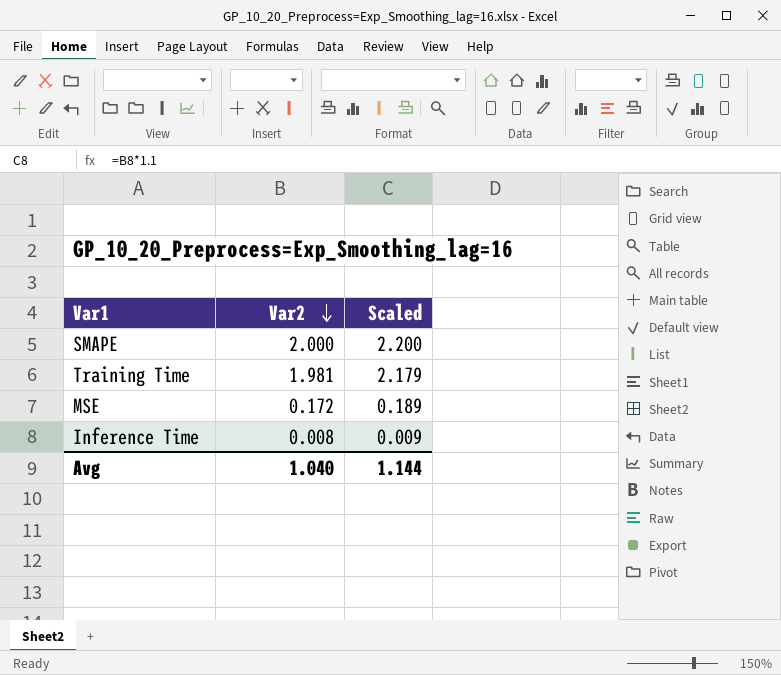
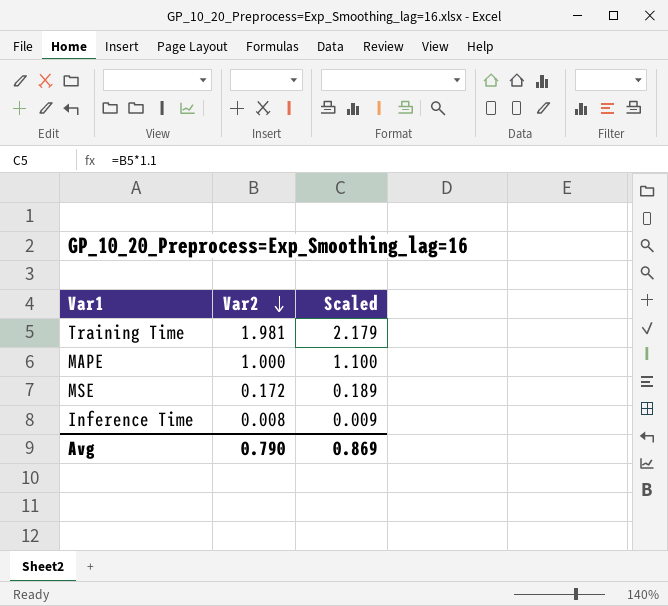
row SMAPE: 2.000 | 2.200 -> none
row MAPE: none -> 1.000 | 1.100
Avg | Var2: 1.040 -> 0.790
Avg | Scaled: 1.144 -> 0.869

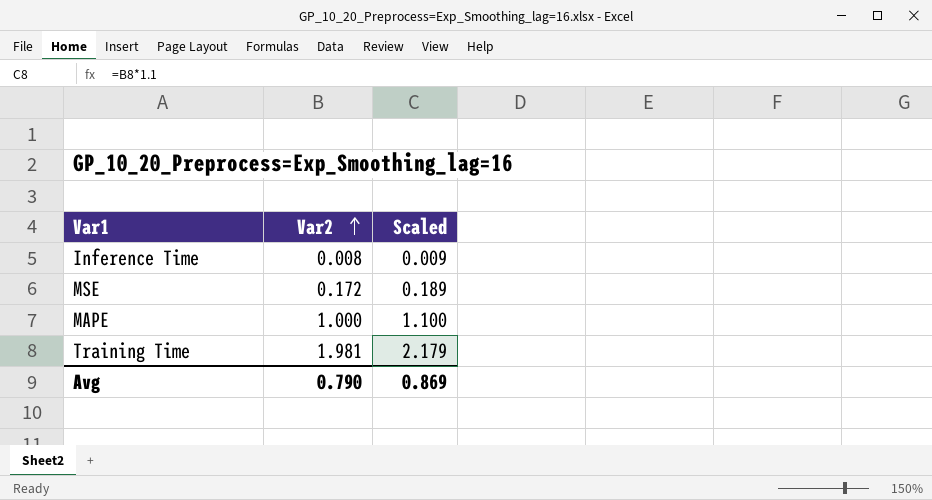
row order: Var2 descending -> Var2 ascending

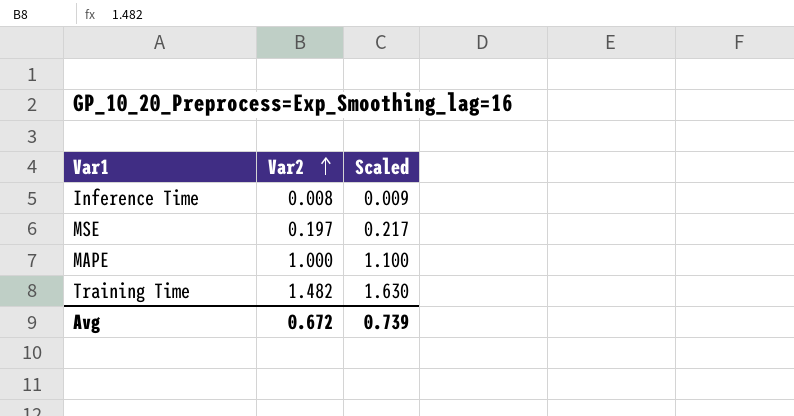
MSE | Var2: 0.172 -> 0.197
MSE | Scaled: 0.189 -> 0.217
Training Time | Var2: 1.981 -> 1.482
Training Time | Scaled: 2.179 -> 1.630
Avg | Var2: 0.790 -> 0.672
Avg | Scaled: 0.869 -> 0.739

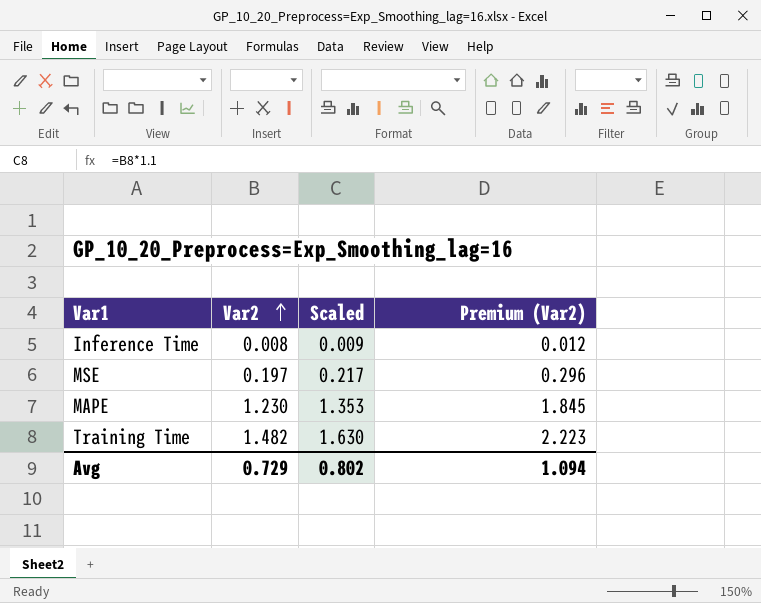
column Premium (Var2) | formula: none -> [Var2] * 1.5
MAPE | Var2: 1.000 -> 1.230
MAPE | Scaled: 1.100 -> 1.353
Avg | Var2: 0.672 -> 0.729
Avg | Scaled: 0.739 -> 0.802

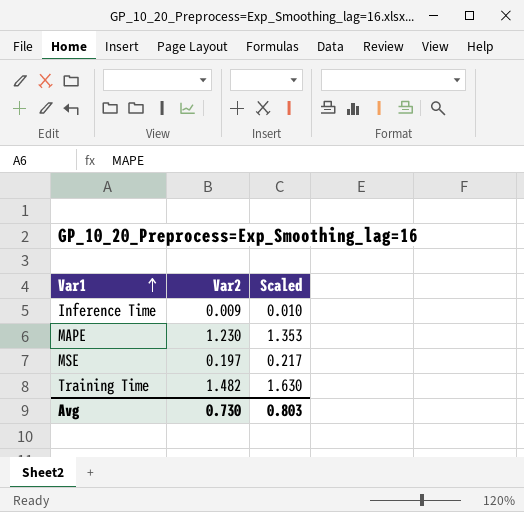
row order: Var2 ascending -> Var1 ascending
column Premium (Var2) | formula: [Var2] * 1.5 -> none
Inference Time | Var2: 0.008 -> 0.009
Inference Time | Scaled: 0.009 -> 0.010
Avg | Var2: 0.729 -> 0.730
Avg | Scaled: 0.802 -> 0.803

